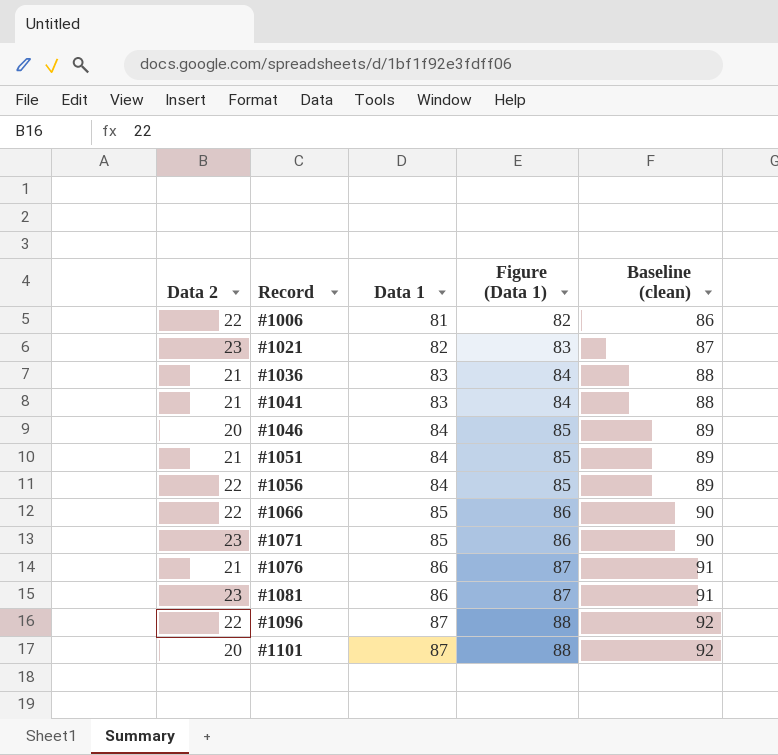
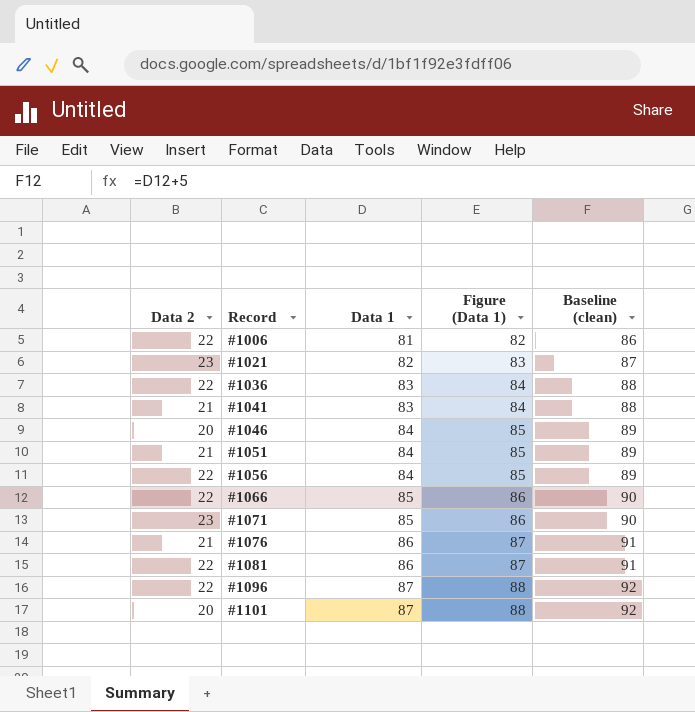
#1036 | Data 2: 21 -> 22
#1081 | Data 2: 23 -> 22

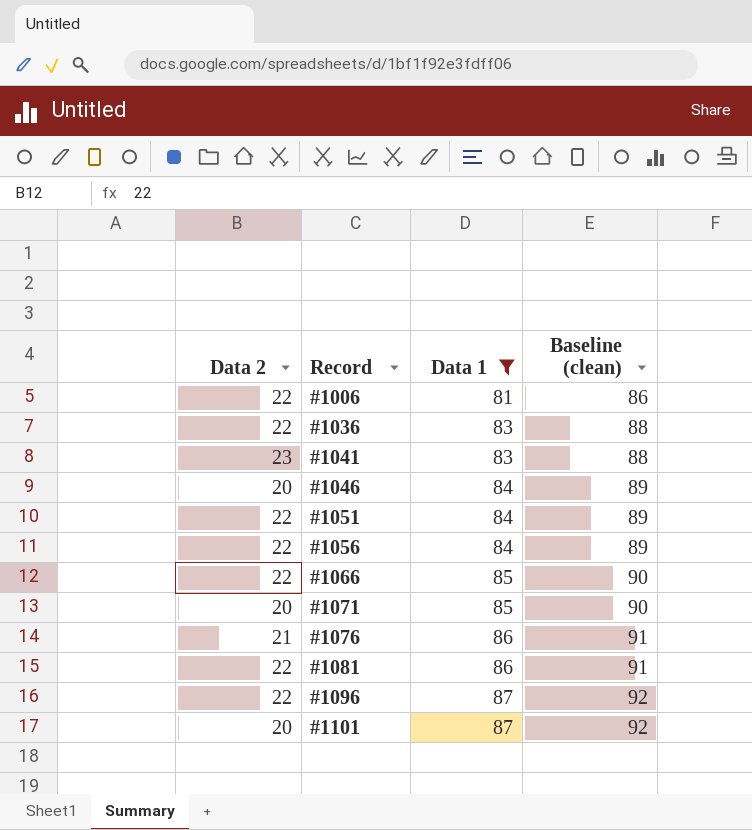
filter: none -> Data 1 != 82
column Figure (Data 1) | formula: [Data 1] + 1 -> none
#1041 | Data 2: 21 -> 23
#1051 | Data 2: 21 -> 22
#1071 | Data 2: 23 -> 20

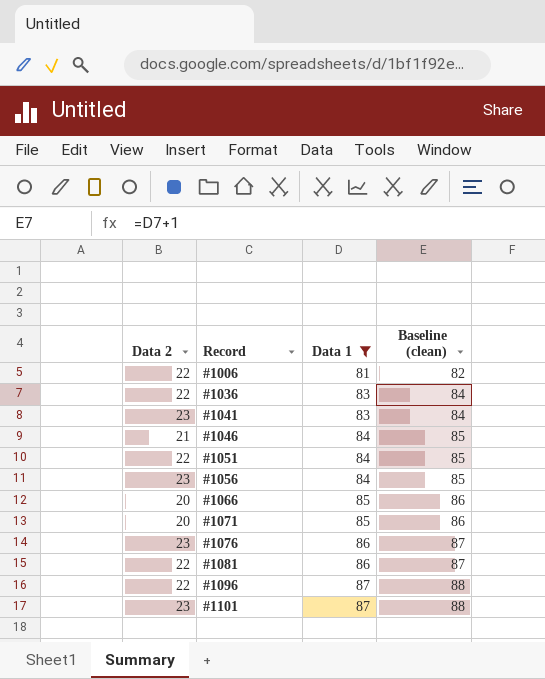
column Baseline (clean) | formula: [Data 1] + 5 -> [Data 1] + 1
#1046 | Data 2: 20 -> 21
#1056 | Data 2: 22 -> 23
#1066 | Data 2: 22 -> 20
#1076 | Data 2: 21 -> 23
#1101 | Data 2: 20 -> 23

